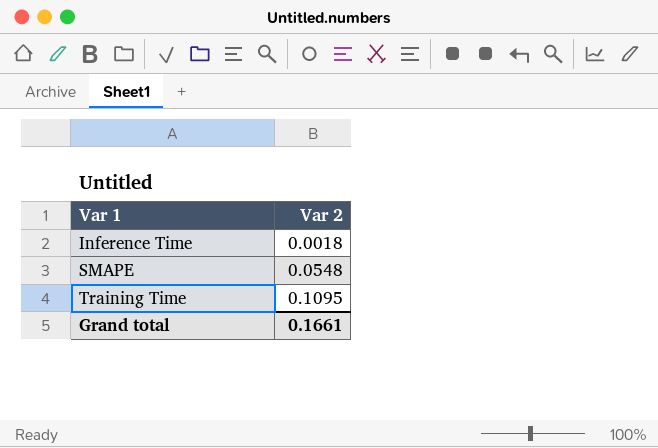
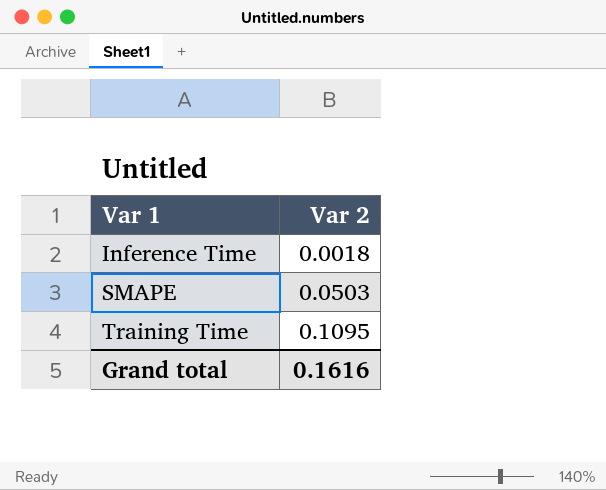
SMAPE | Var 2: 0.0548 -> 0.0503
Grand total | Var 2: 0.1661 -> 0.1616

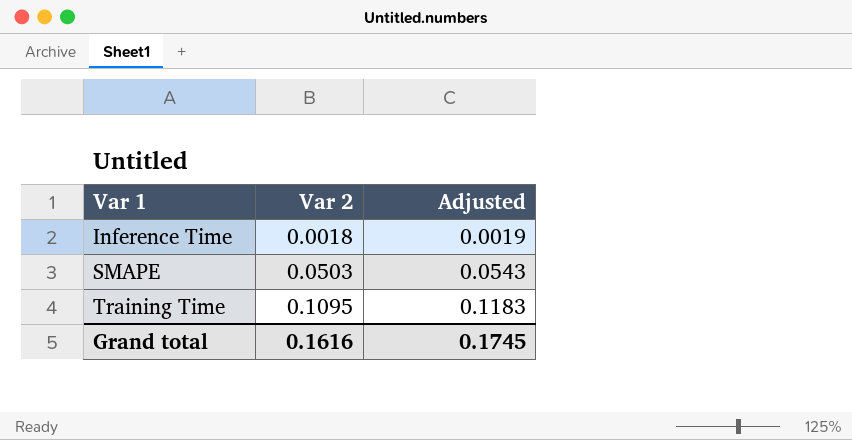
column Adjusted | formula: none -> [Var 2] * 1.08

